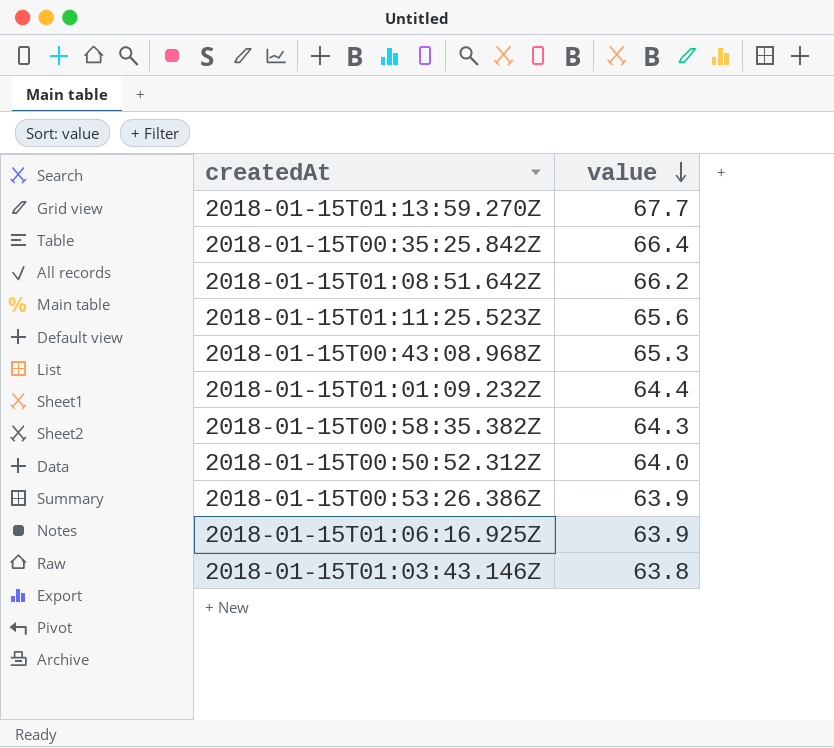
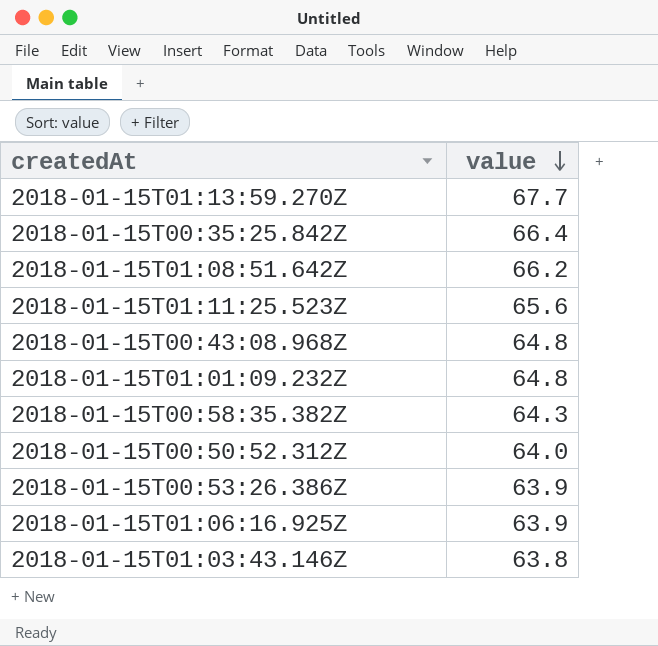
2018-01-15T00:43:08.968Z | value: 65.3 -> 64.8
2018-01-15T01:01:09.232Z | value: 64.4 -> 64.8

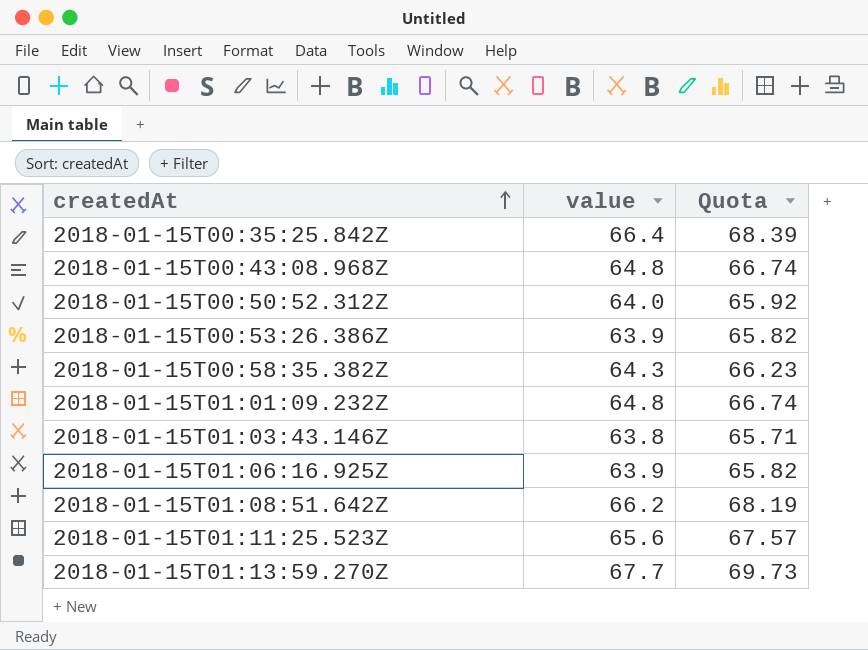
row order: value descending -> createdAt ascending
column Quota | formula: none -> [value] * 1.03

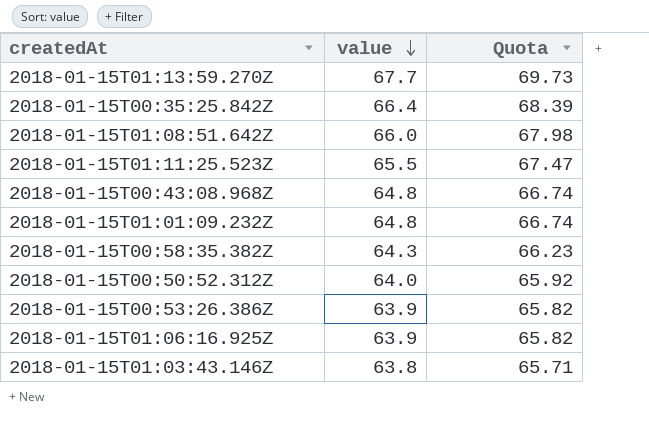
row order: createdAt ascending -> value descending
2018-01-15T01:08:51.642Z | value: 66.2 -> 66.0
2018-01-15T01:08:51.642Z | Quota: 68.19 -> 67.98
2018-01-15T01:11:25.523Z | value: 65.6 -> 65.5
2018-01-15T01:11:25.523Z | Quota: 67.57 -> 67.47

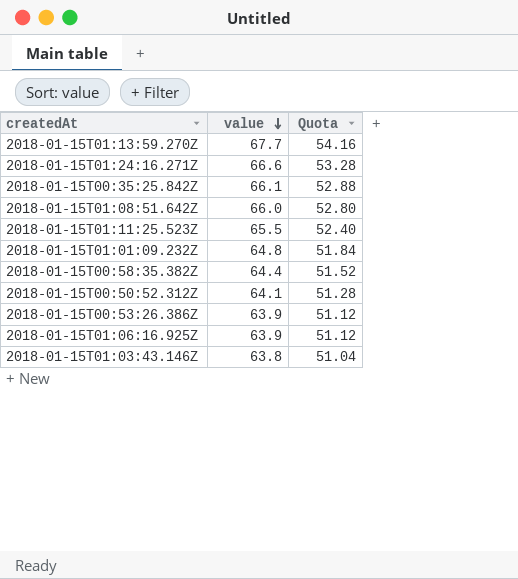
column Quota | formula: [value] * 1.03 -> [value] * 0.8
row 2018-01-15T00:43:08.968Z: 64.8 | 66.74 -> none
row 2018-01-15T01:24:16.271Z: none -> 66.6 | 53.28
2018-01-15T00:35:25.842Z | value: 66.4 -> 66.1
2018-01-15T00:58:35.382Z | value: 64.3 -> 64.4
2018-01-15T00:50:52.312Z | value: 64.0 -> 64.1

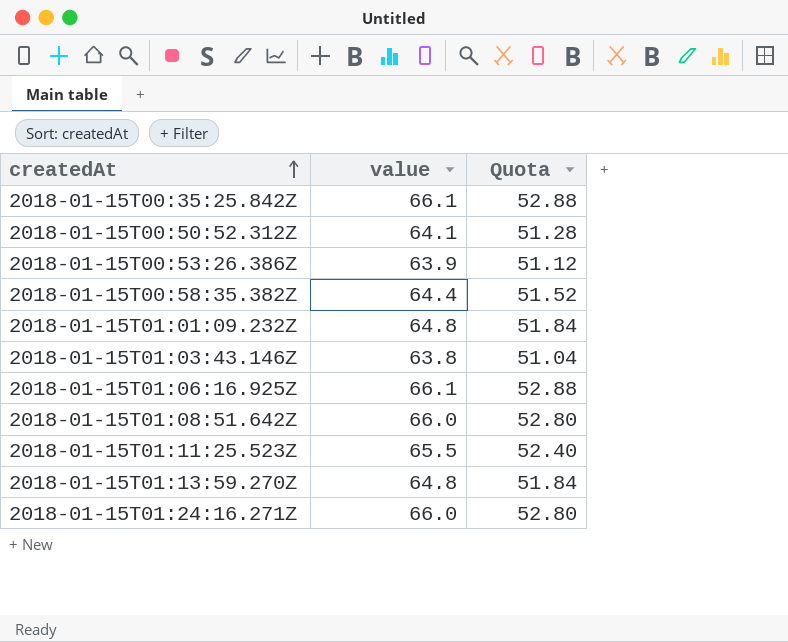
row order: value descending -> createdAt ascending
2018-01-15T01:06:16.925Z | value: 63.9 -> 66.1
2018-01-15T01:06:16.925Z | Quota: 51.12 -> 52.88
2018-01-15T01:13:59.270Z | value: 67.7 -> 64.8
2018-01-15T01:13:59.270Z | Quota: 54.16 -> 51.84
2018-01-15T01:24:16.271Z | value: 66.6 -> 66.0
2018-01-15T01:24:16.271Z | Quota: 53.28 -> 52.80

